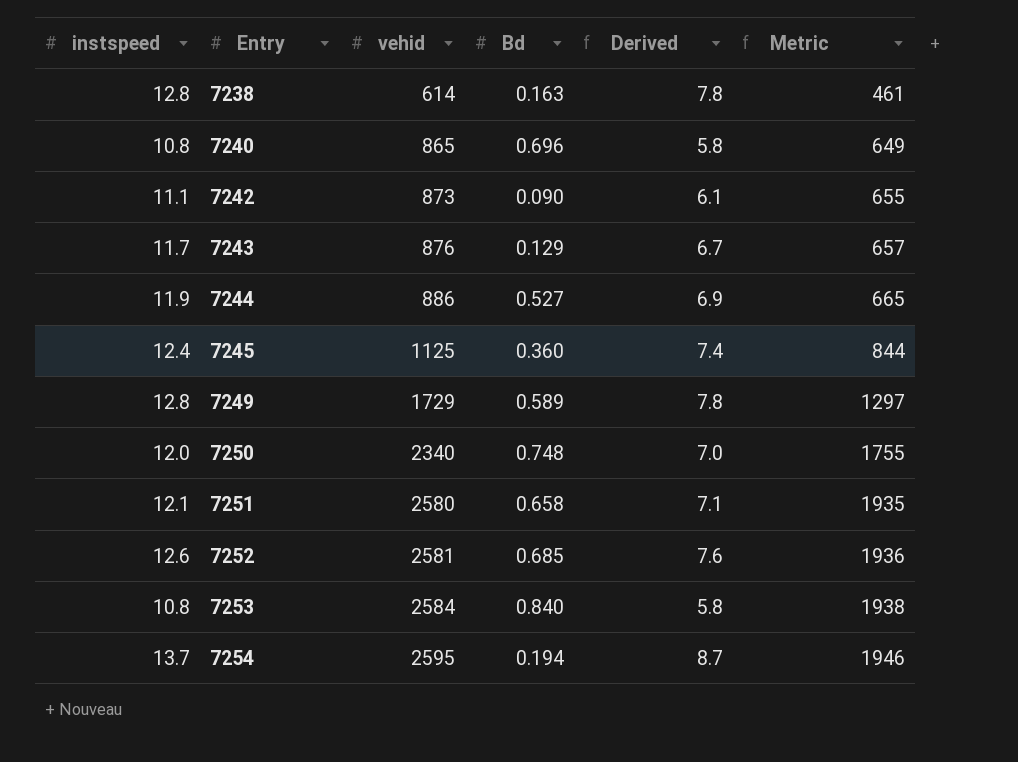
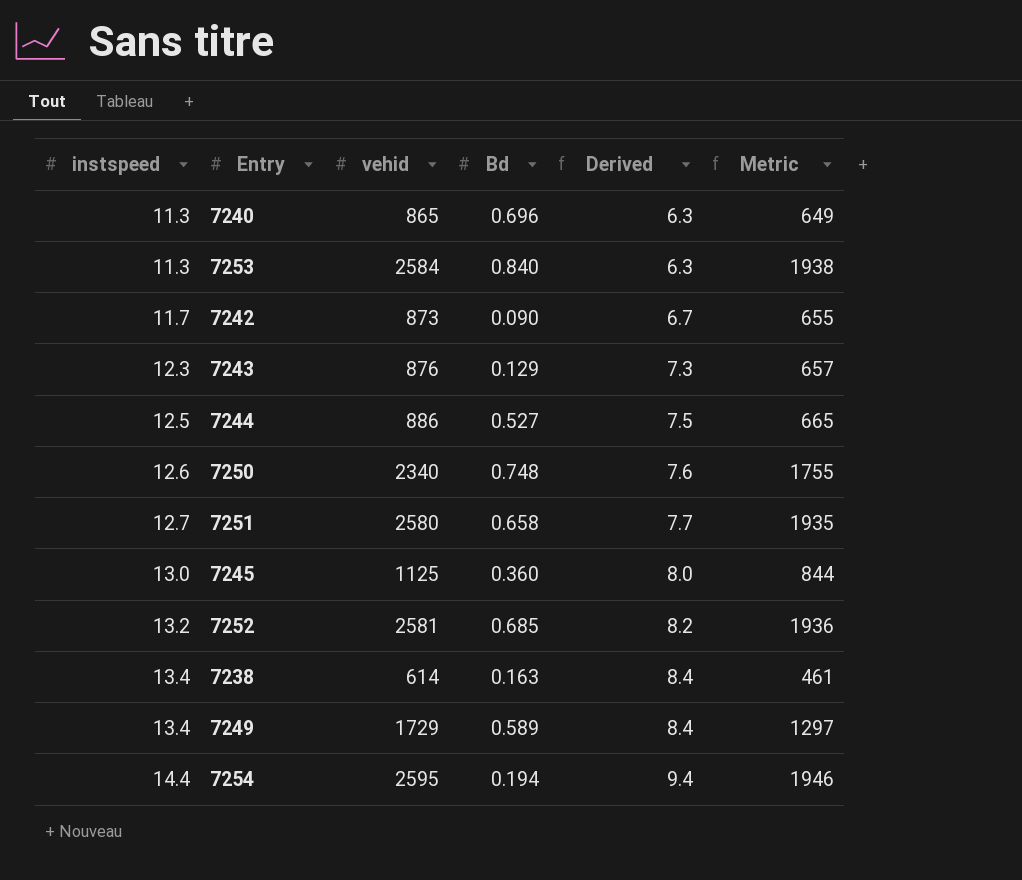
row order: Entry ascending -> instspeed ascending
7240 | instspeed: 10.8 -> 11.3
7240 | Derived: 5.8 -> 6.3
7253 | instspeed: 10.8 -> 11.3
7253 | Derived: 5.8 -> 6.3
7242 | instspeed: 11.1 -> 11.7
7242 | Derived: 6.1 -> 6.7
7243 | instspeed: 11.7 -> 12.3
7243 | Derived: 6.7 -> 7.3
7244 | instspeed: 11.9 -> 12.5
7244 | Derived: 6.9 -> 7.5
7250 | instspeed: 12.0 -> 12.6
7250 | Derived: 7.0 -> 7.6
7251 | instspeed: 12.1 -> 12.7
7251 | Derived: 7.1 -> 7.7
7245 | instspeed: 12.4 -> 13.0
7245 | Derived: 7.4 -> 8.0
7252 | instspeed: 12.6 -> 13.2
7252 | Derived: 7.6 -> 8.2
7238 | instspeed: 12.8 -> 13.4
7238 | Derived: 7.8 -> 8.4
7249 | instspeed: 12.8 -> 13.4
7249 | Derived: 7.8 -> 8.4
7254 | instspeed: 13.7 -> 14.4
7254 | Derived: 8.7 -> 9.4

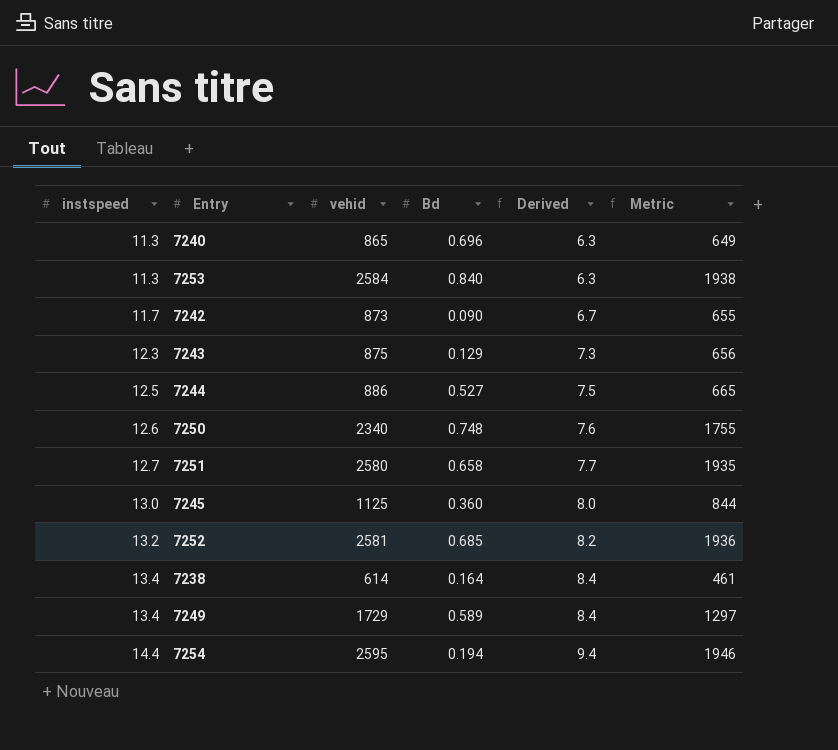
7243 | vehid: 876 -> 875
7243 | Metric: 657 -> 656
7238 | Bd: 0.163 -> 0.164

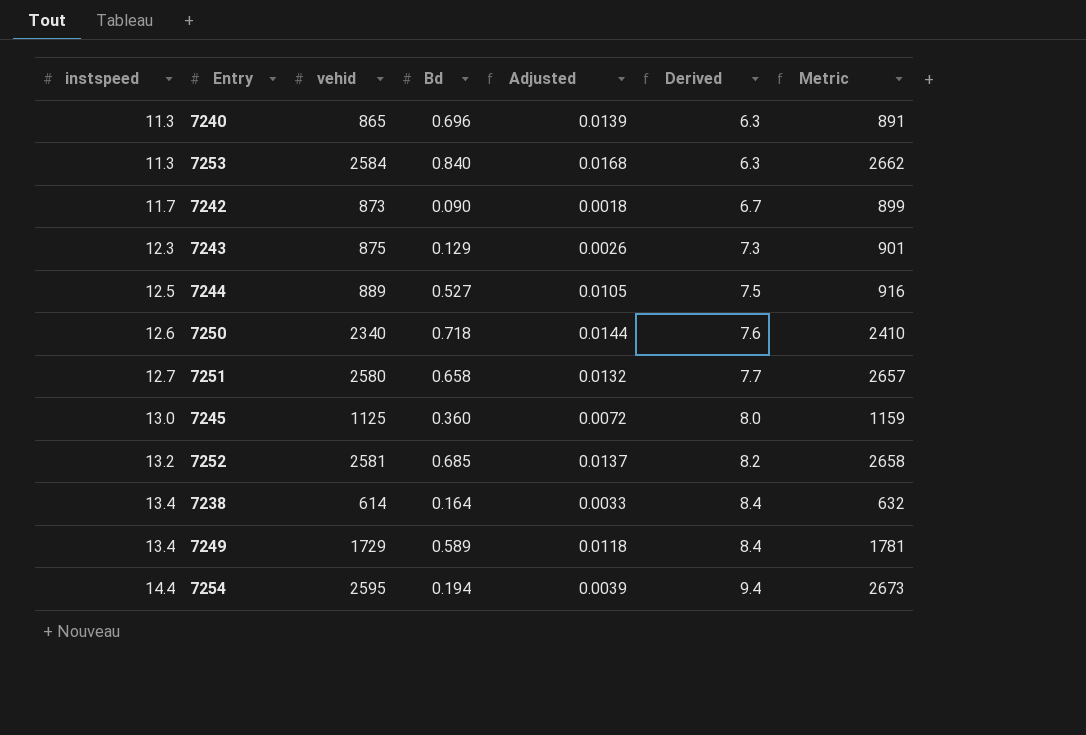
column Adjusted | formula: none -> [Bd] * 0.02
column Metric | formula: [vehid] * 0.75 -> [vehid] * 1.03
7244 | vehid: 886 -> 889
7250 | Bd: 0.748 -> 0.718

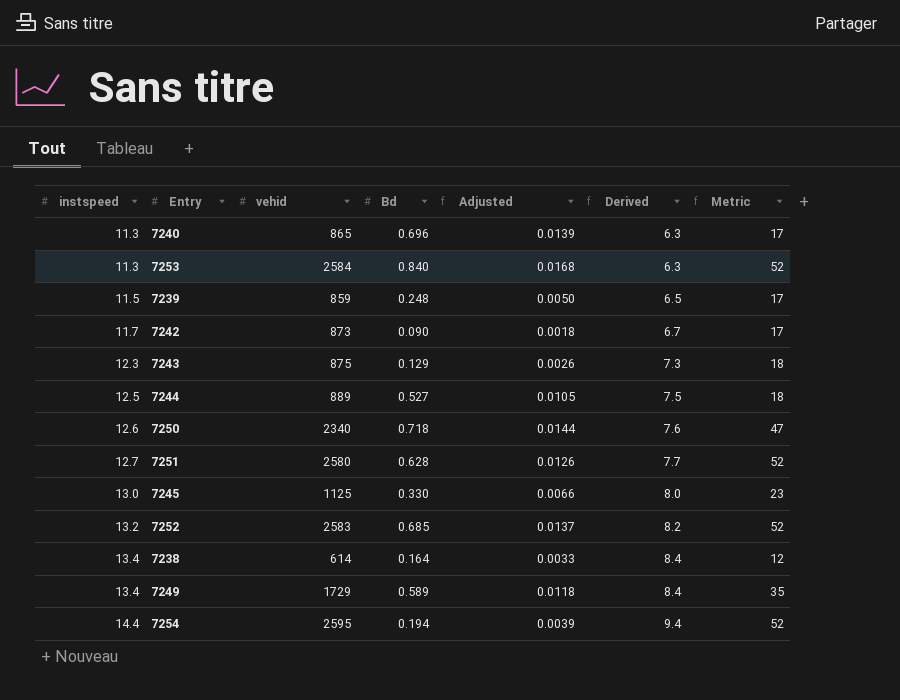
column Metric | formula: [vehid] * 1.03 -> [vehid] * 0.02
row 7239: none -> 11.5 | 859 | 0.248 | 0.0050 | 6.5 | 17
7251 | Bd: 0.658 -> 0.628
7251 | Adjusted: 0.0132 -> 0.0126
7245 | Bd: 0.360 -> 0.330
7245 | Adjusted: 0.0072 -> 0.0066
7252 | vehid: 2581 -> 2583

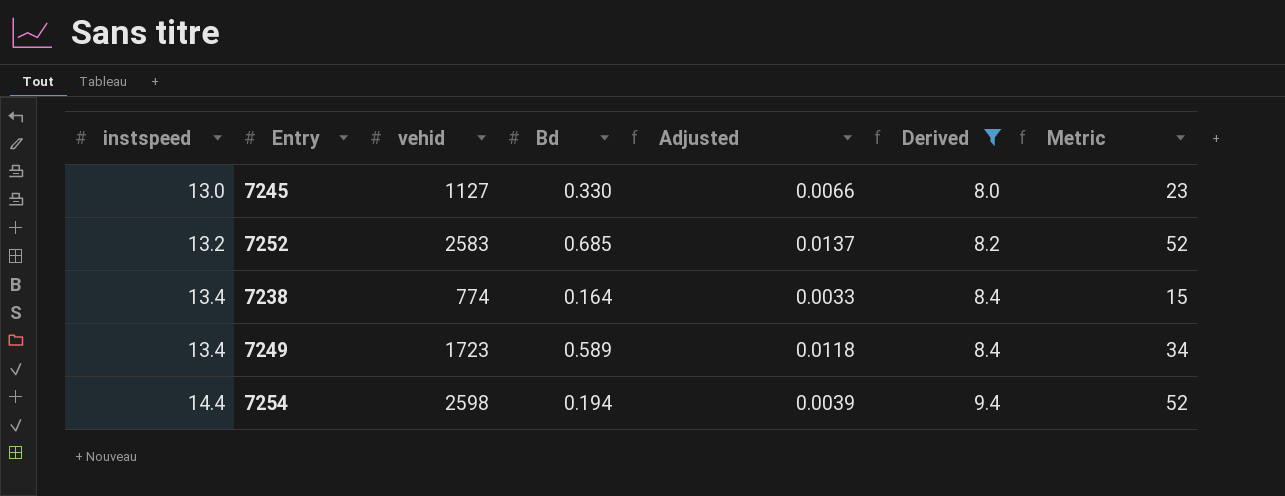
filter: none -> Derived >= 8.0
7245 | vehid: 1125 -> 1127
7238 | vehid: 614 -> 774
7238 | Metric: 12 -> 15
7249 | vehid: 1729 -> 1723
7249 | Metric: 35 -> 34
7254 | vehid: 2595 -> 2598

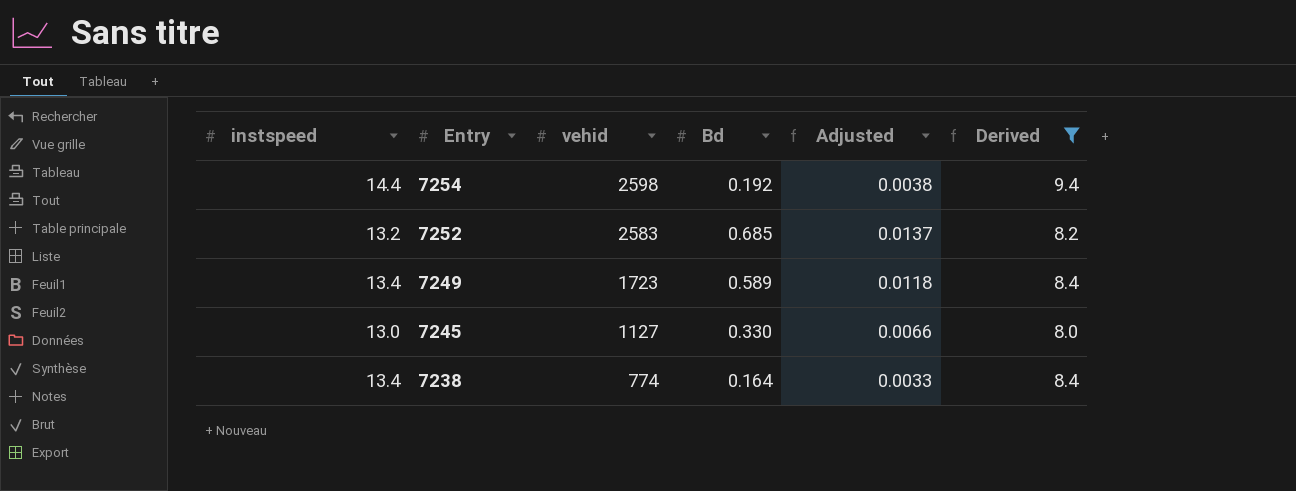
row order: instspeed ascending -> Entry descending
column Metric | formula: [vehid] * 0.02 -> none
7254 | Bd: 0.194 -> 0.192
7254 | Adjusted: 0.0039 -> 0.0038

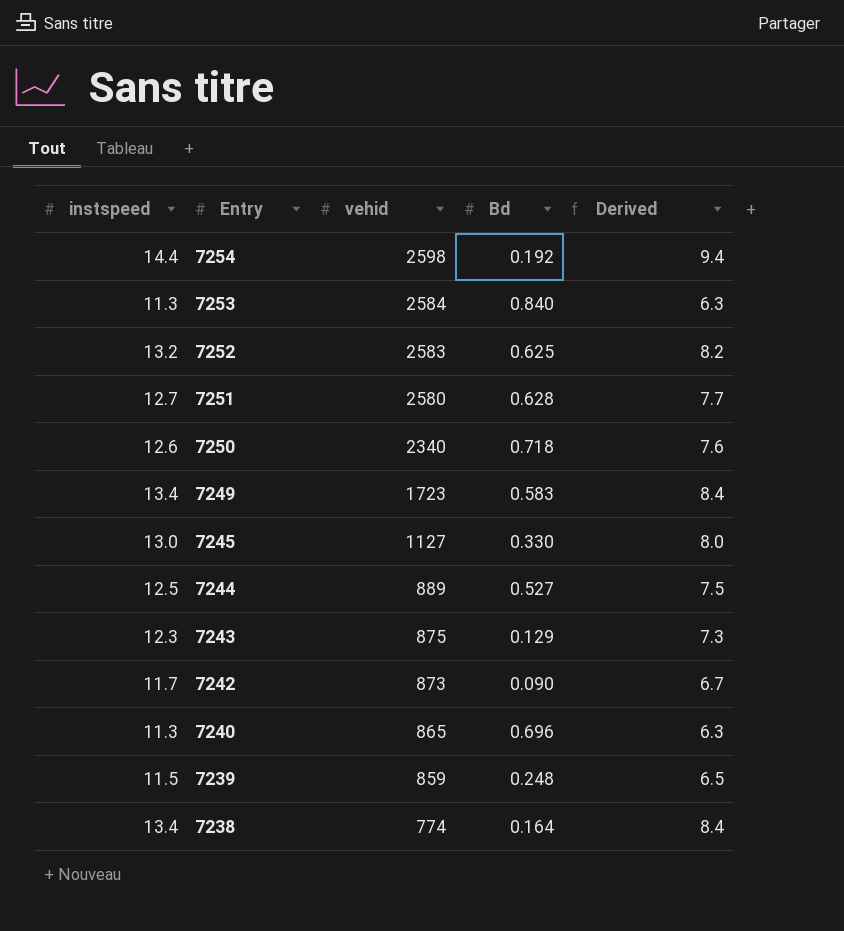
filter: Derived >= 8.0 -> none
column Adjusted | formula: [Bd] * 0.02 -> none
7252 | Bd: 0.685 -> 0.625
7249 | Bd: 0.589 -> 0.583

